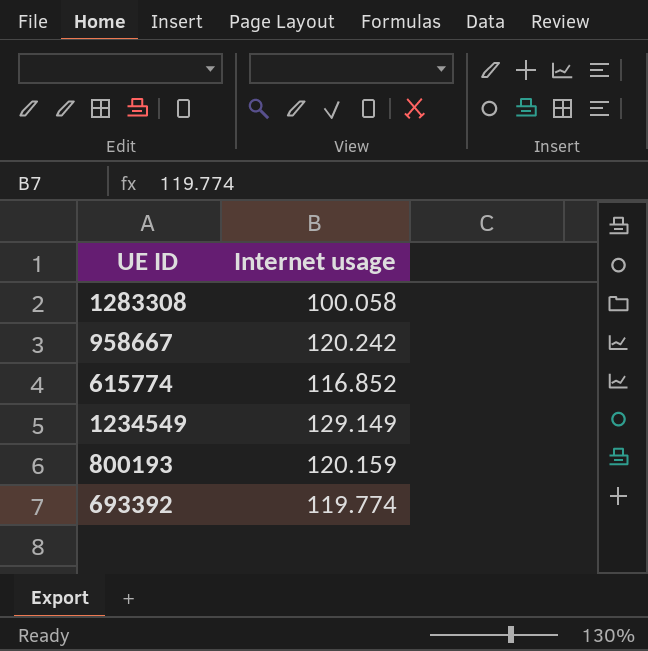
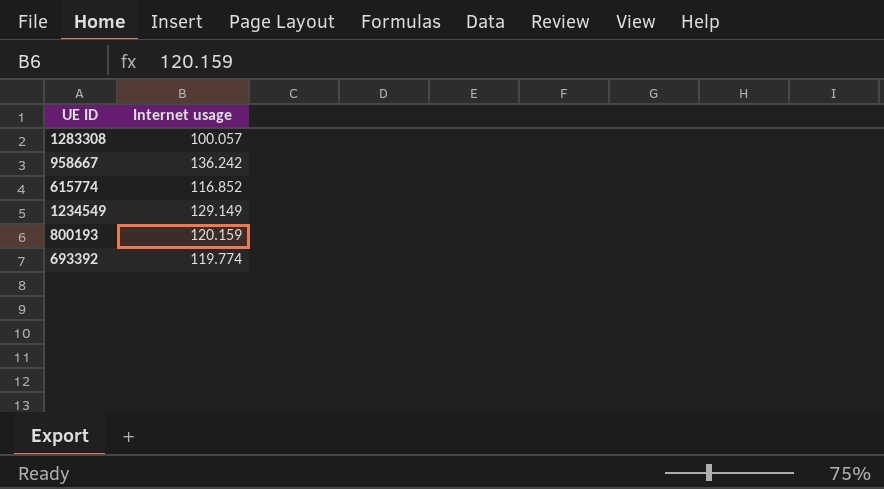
1283308 | Internet usage: 100.058 -> 100.057
958667 | Internet usage: 120.242 -> 136.242

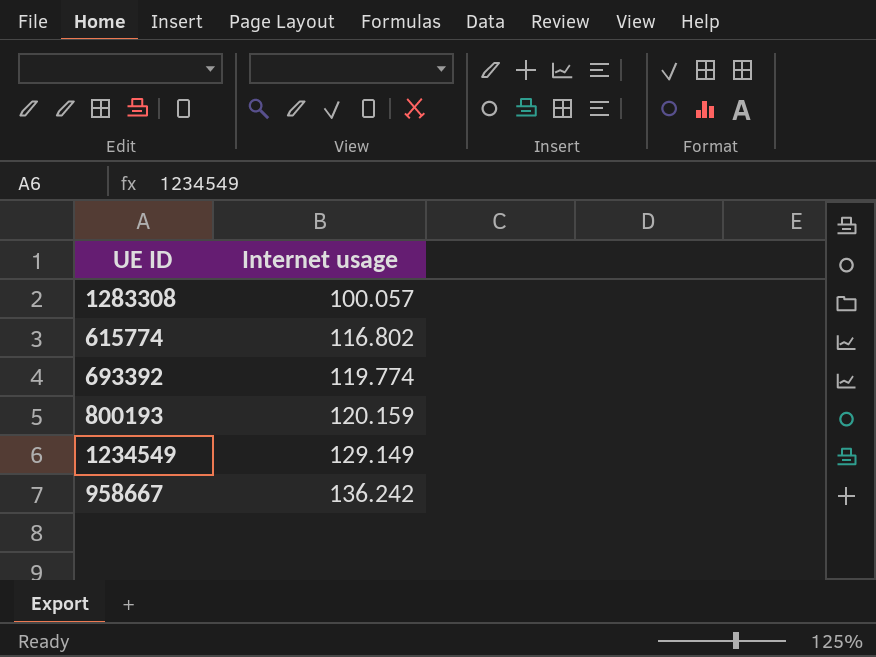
row order: none -> Internet usage ascending
615774 | Internet usage: 116.852 -> 116.802

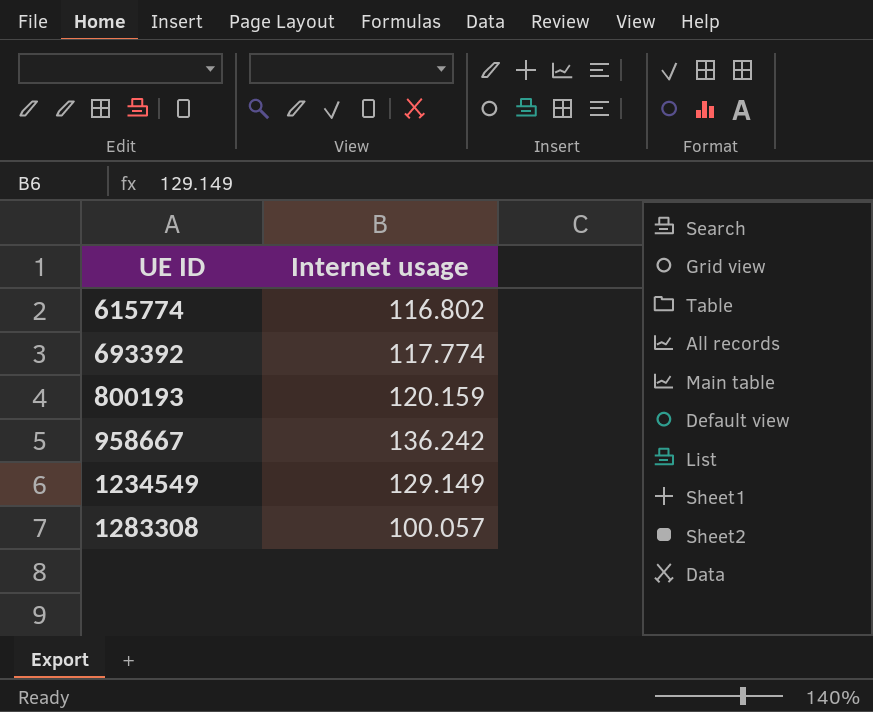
row order: Internet usage ascending -> UE ID ascending
693392 | Internet usage: 119.774 -> 117.774

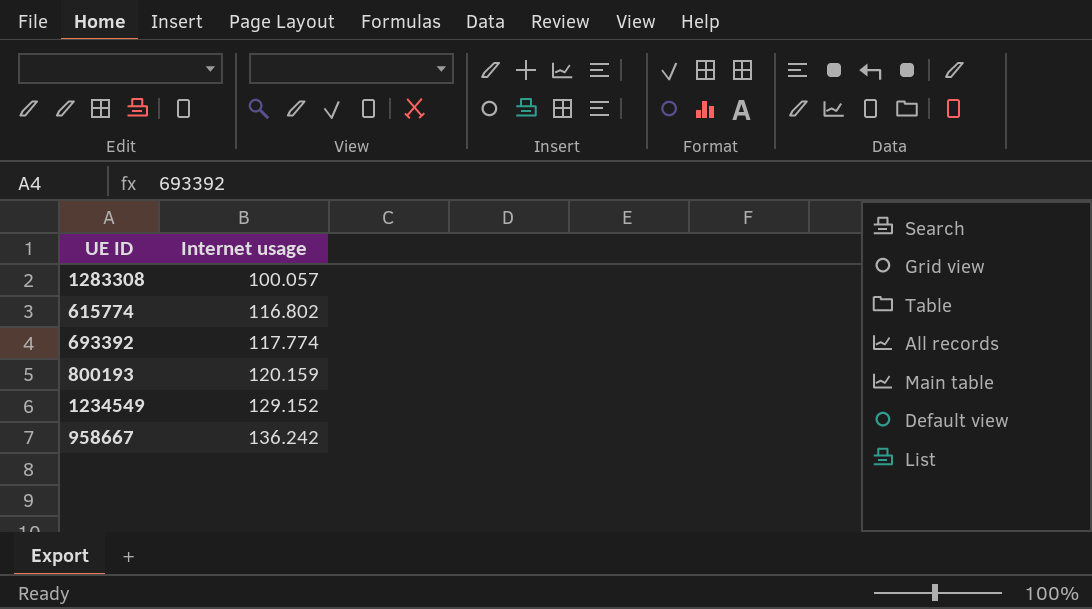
row order: UE ID ascending -> Internet usage ascending
1234549 | Internet usage: 129.149 -> 129.152

